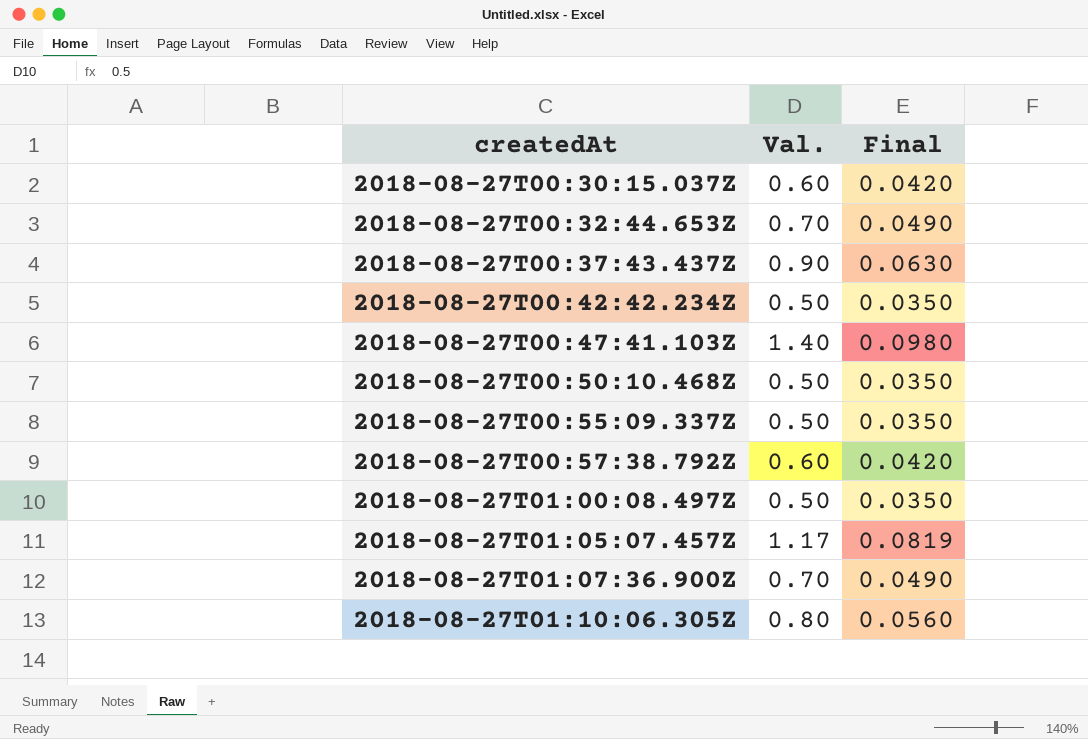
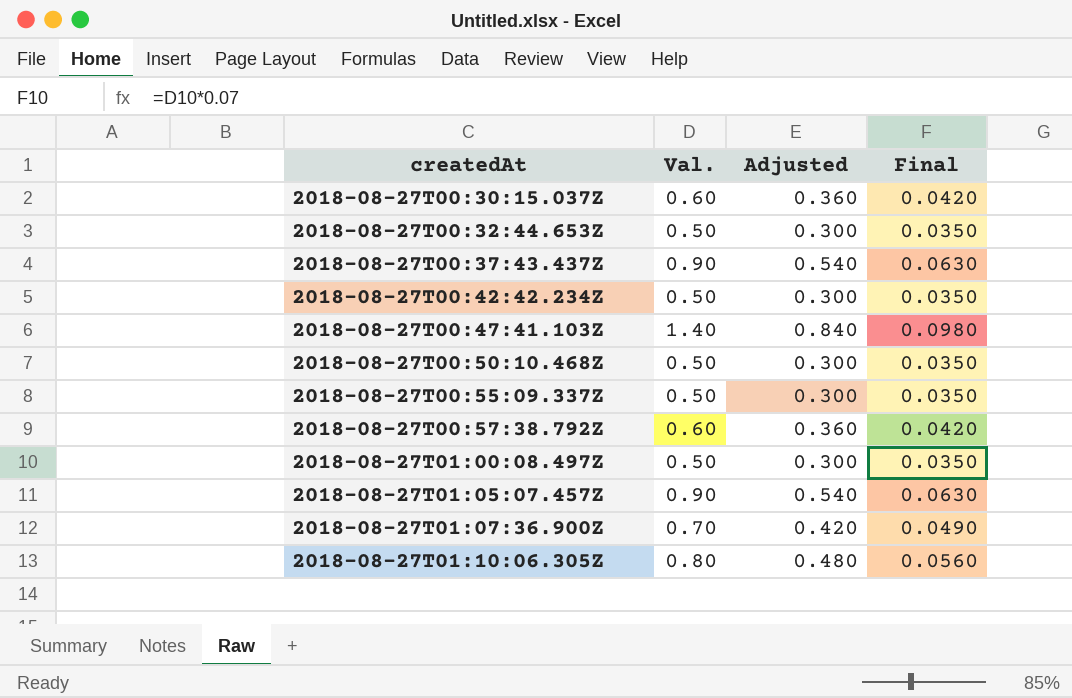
column Adjusted | formula: none -> [Val.] * 0.6
2018-08-27T00:32:44.653Z | Val.: 0.70 -> 0.50
2018-08-27T00:32:44.653Z | Final: 0.0490 -> 0.0350
2018-08-27T01:05:07.457Z | Val.: 1.17 -> 0.90
2018-08-27T01:05:07.457Z | Final: 0.0819 -> 0.0630

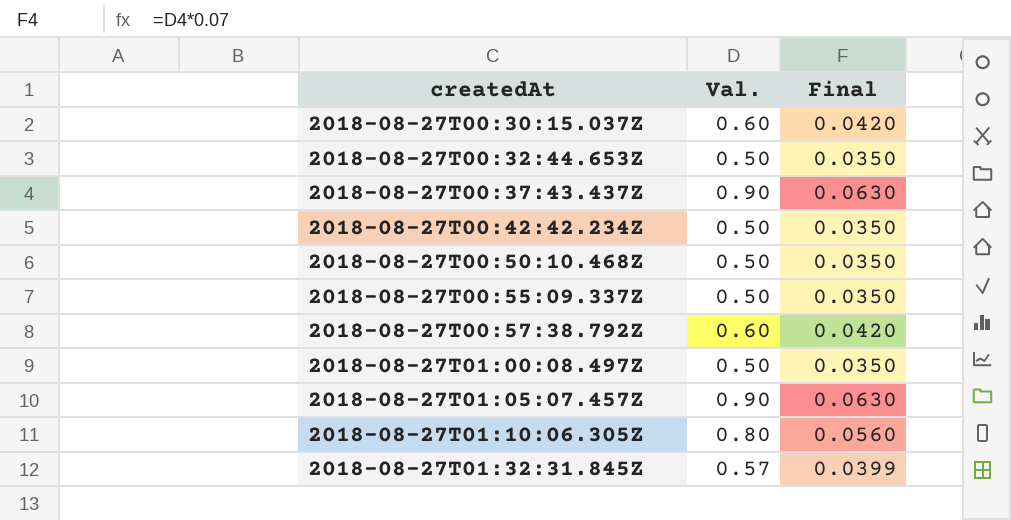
column Adjusted | formula: [Val.] * 0.6 -> none
row 2018-08-27T00:47:41.103Z: 1.40 | 0.840 | 0.0980 -> none
row 2018-08-27T01:07:36.900Z: 0.70 | 0.420 | 0.0490 -> none
row 2018-08-27T01:32:31.845Z: none -> 0.57 | 0.0399

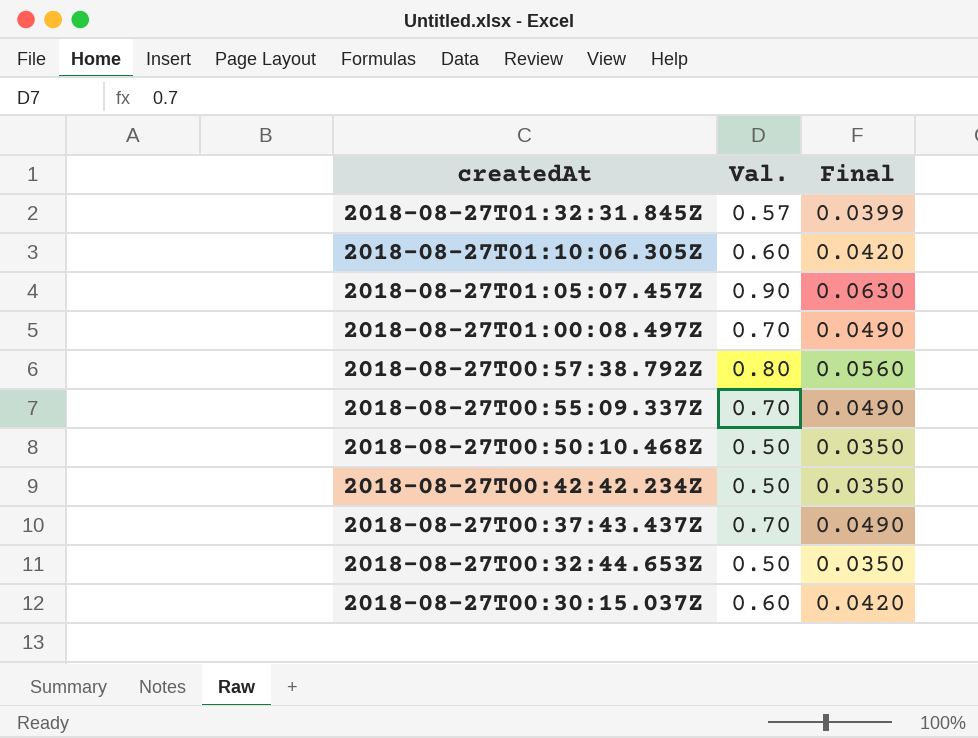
row order: createdAt ascending -> createdAt descending
2018-08-27T01:10:06.305Z | Val.: 0.80 -> 0.60
2018-08-27T01:10:06.305Z | Final: 0.0560 -> 0.0420
2018-08-27T01:00:08.497Z | Val.: 0.50 -> 0.70
2018-08-27T01:00:08.497Z | Final: 0.0350 -> 0.0490
2018-08-27T00:57:38.792Z | Val.: 0.60 -> 0.80
2018-08-27T00:57:38.792Z | Final: 0.0420 -> 0.0560
2018-08-27T00:55:09.337Z | Val.: 0.50 -> 0.70
2018-08-27T00:55:09.337Z | Final: 0.0350 -> 0.0490
2018-08-27T00:37:43.437Z | Val.: 0.90 -> 0.70
2018-08-27T00:37:43.437Z | Final: 0.0630 -> 0.0490

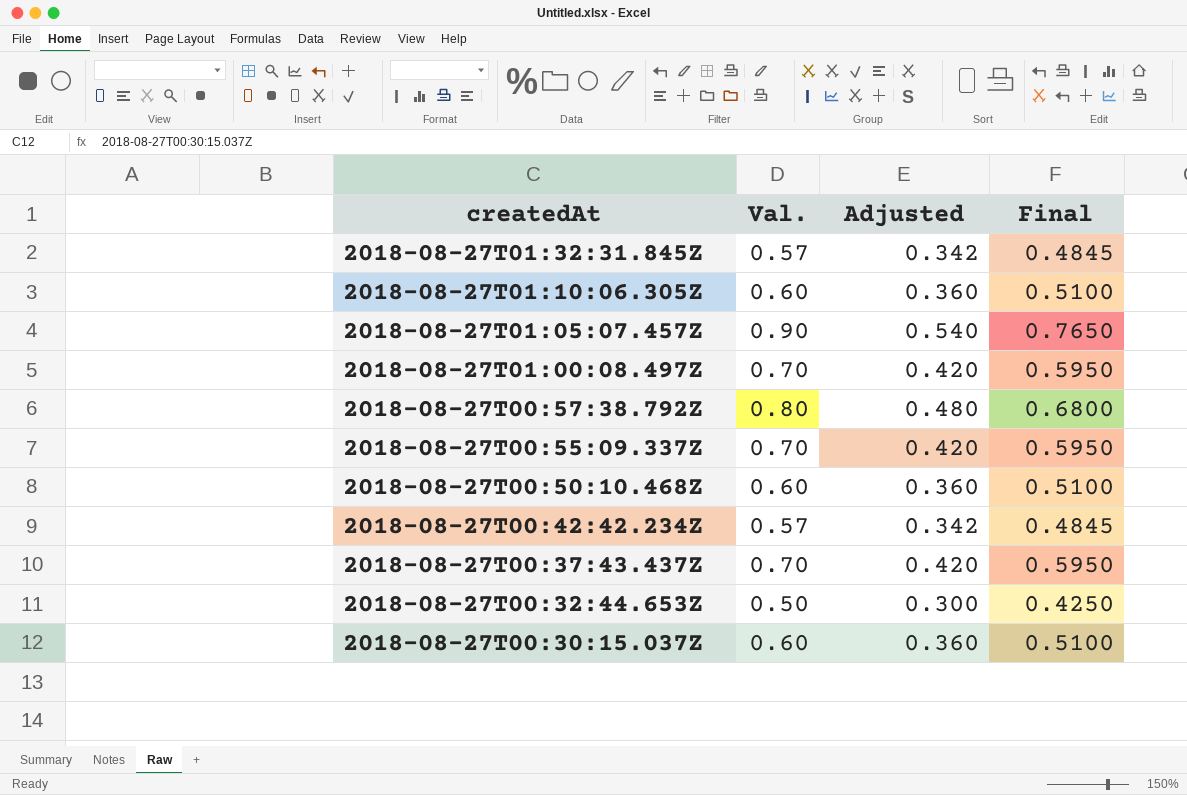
column Adjusted | formula: none -> [Val.] * 0.6
column Final | formula: [Val.] * 0.07 -> [Val.] * 0.85
2018-08-27T00:50:10.468Z | Val.: 0.50 -> 0.60
2018-08-27T00:42:42.234Z | Val.: 0.50 -> 0.57

